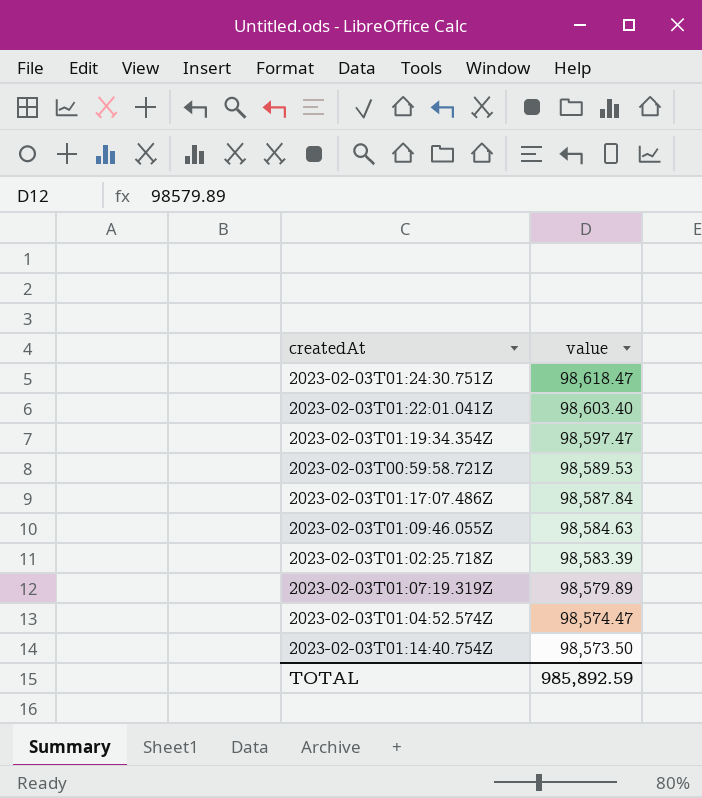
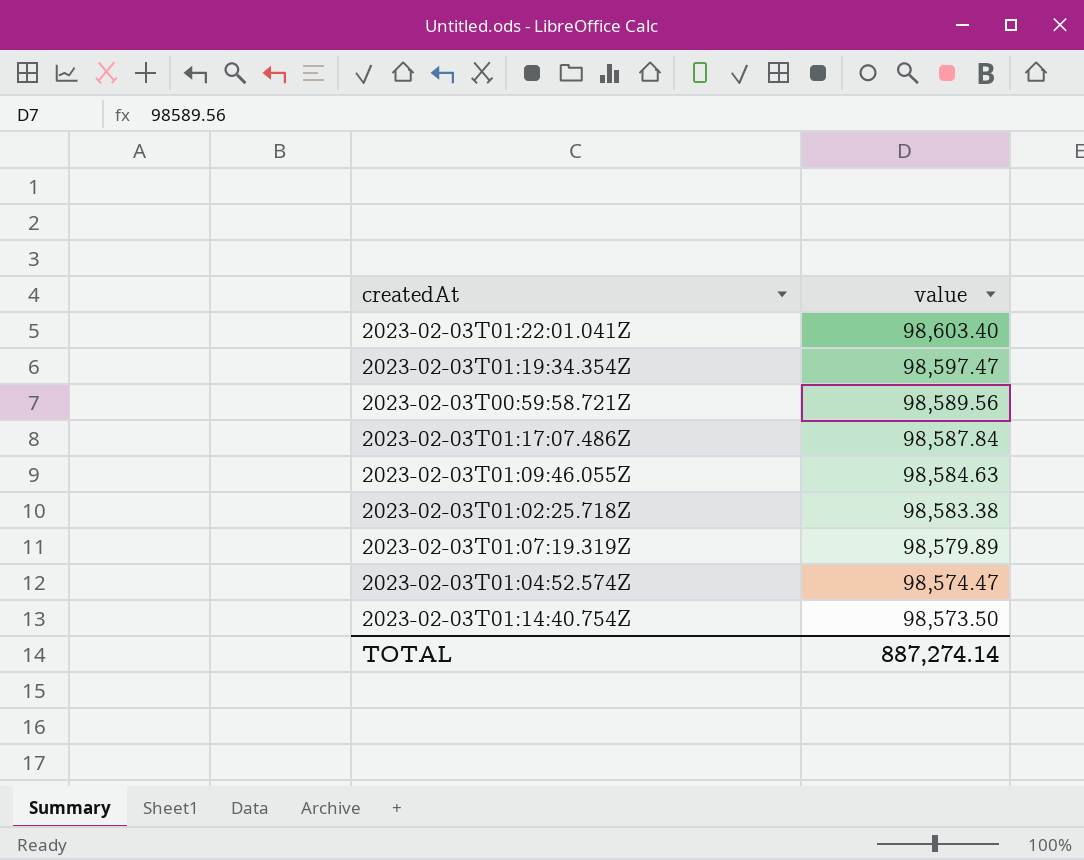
row 2023-02-03T01:24:30.751Z: 98,618.47 -> none
2023-02-03T00:59:58.721Z | value: 98,589.53 -> 98,589.56
2023-02-03T01:02:25.718Z | value: 98,583.39 -> 98,583.38
TOTAL | value: 985,892.59 -> 887,274.14

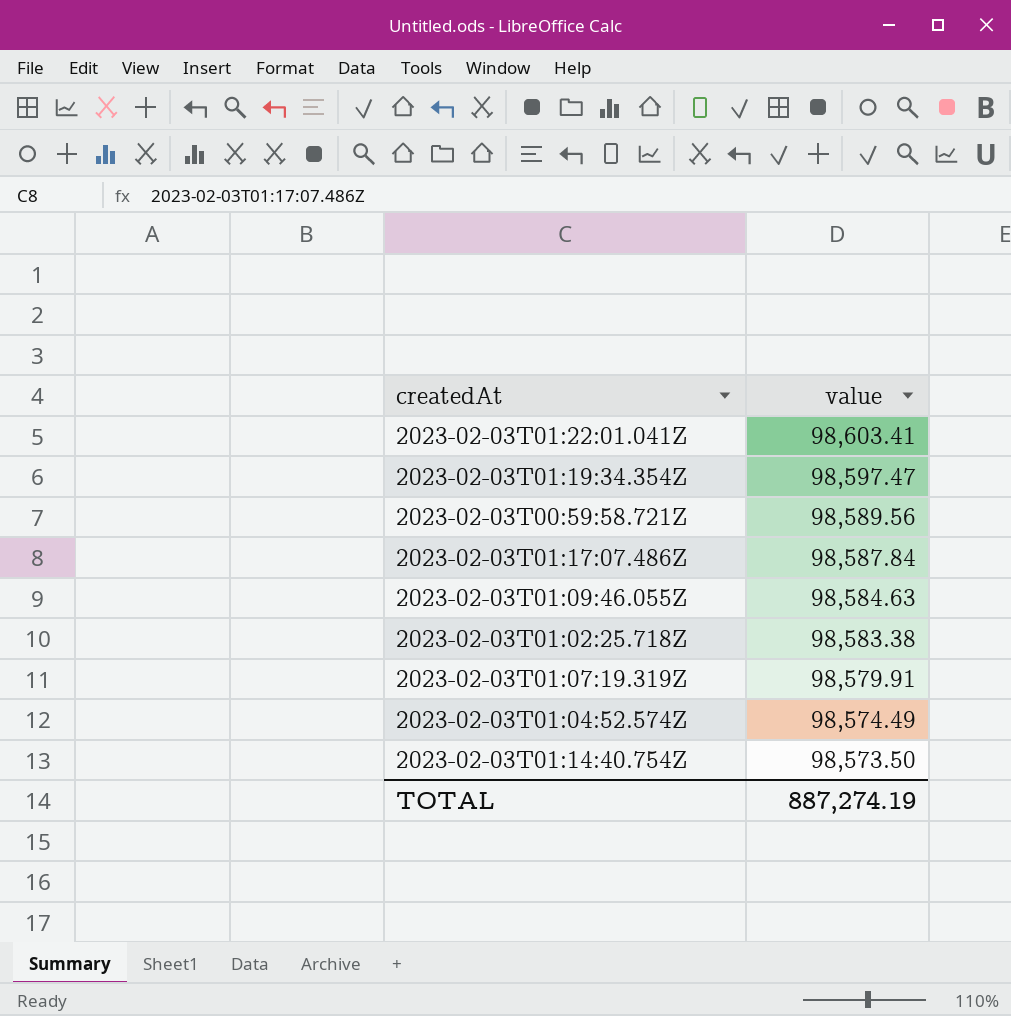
2023-02-03T01:22:01.041Z | value: 98,603.40 -> 98,603.41
2023-02-03T01:07:19.319Z | value: 98,579.89 -> 98,579.91
2023-02-03T01:04:52.574Z | value: 98,574.47 -> 98,574.49
TOTAL | value: 887,274.14 -> 887,274.19

